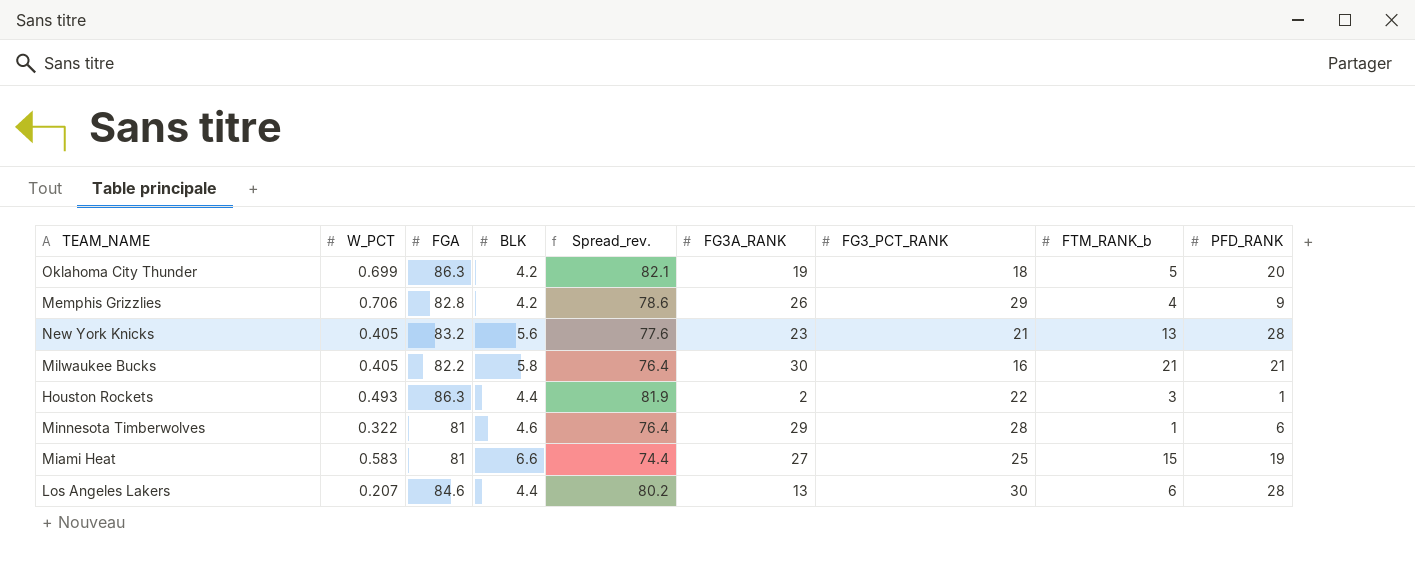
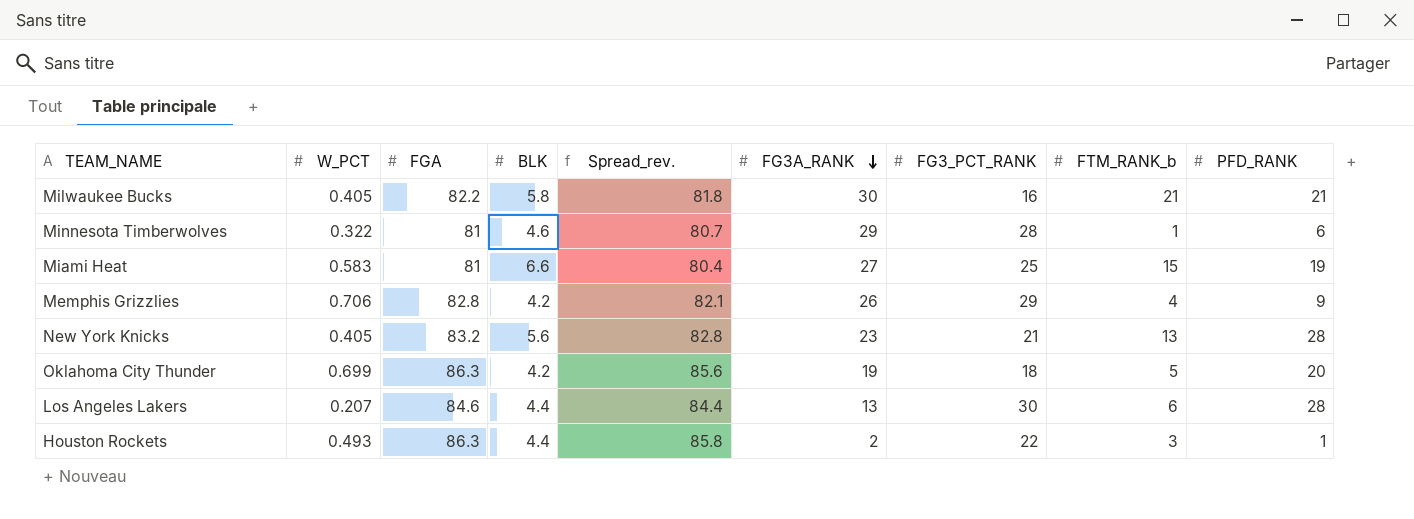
row order: none -> FG3A_RANK descending
column Spread_rev. | formula: [FGA] - [BLK] -> [FGA] - [W_PCT]

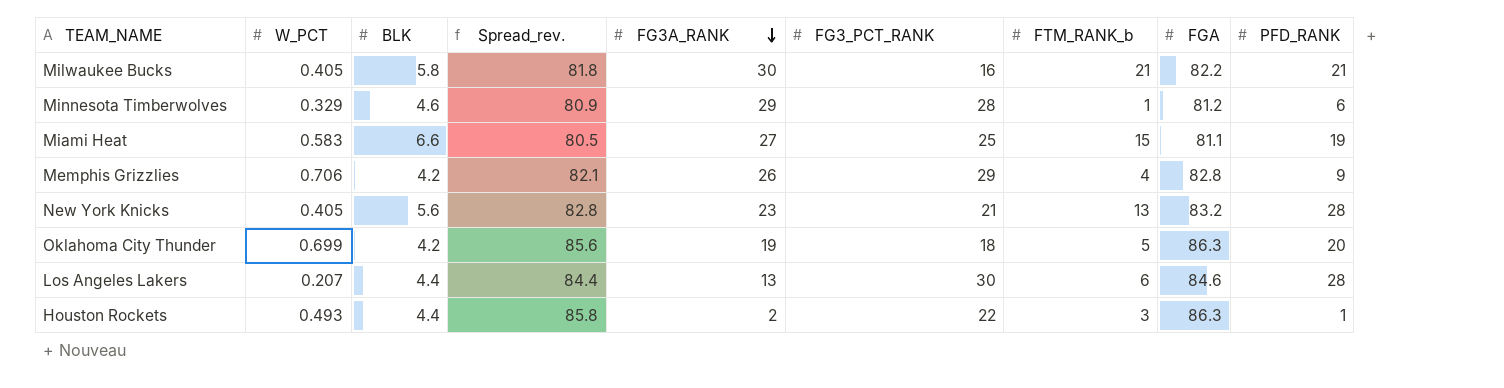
column FGA | position: 3 -> 8
Minnesota Timberwolves | W_PCT: 0.322 -> 0.329
Minnesota Timberwolves | Spread_rev.: 80.7 -> 80.9
Minnesota Timberwolves | FGA: 81 -> 81.2
Miami Heat | Spread_rev.: 80.4 -> 80.5
Miami Heat | FGA: 81 -> 81.1

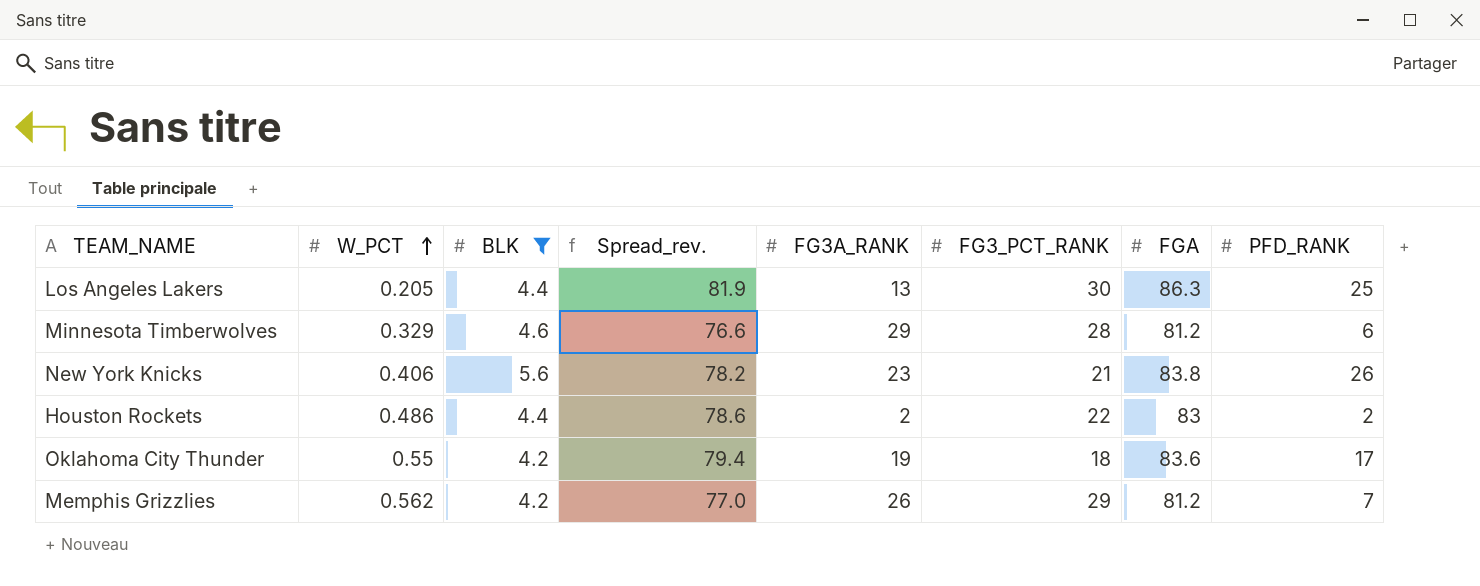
filter: none -> BLK <= 5.6
row order: FG3A_RANK descending -> W_PCT ascending
column FTM_RANK_b | position: 7 -> none
column Spread_rev. | formula: [FGA] - [W_PCT] -> [FGA] - [BLK]
Los Angeles Lakers | W_PCT: 0.207 -> 0.205
Los Angeles Lakers | FGA: 84.6 -> 86.3
Los Angeles Lakers | PFD_RANK: 28 -> 25
New York Knicks | W_PCT: 0.405 -> 0.406
New York Knicks | FGA: 83.2 -> 83.8
New York Knicks | PFD_RANK: 28 -> 26
Houston Rockets | W_PCT: 0.493 -> 0.486
Houston Rockets | FGA: 86.3 -> 83
Houston Rockets | PFD_RANK: 1 -> 2
Oklahoma City Thunder | W_PCT: 0.699 -> 0.55
Oklahoma City Thunder | FGA: 86.3 -> 83.6
Oklahoma City Thunder | PFD_RANK: 20 -> 17
Memphis Grizzlies | W_PCT: 0.706 -> 0.562
Memphis Grizzlies | FGA: 82.8 -> 81.2
Memphis Grizzlies | PFD_RANK: 9 -> 7

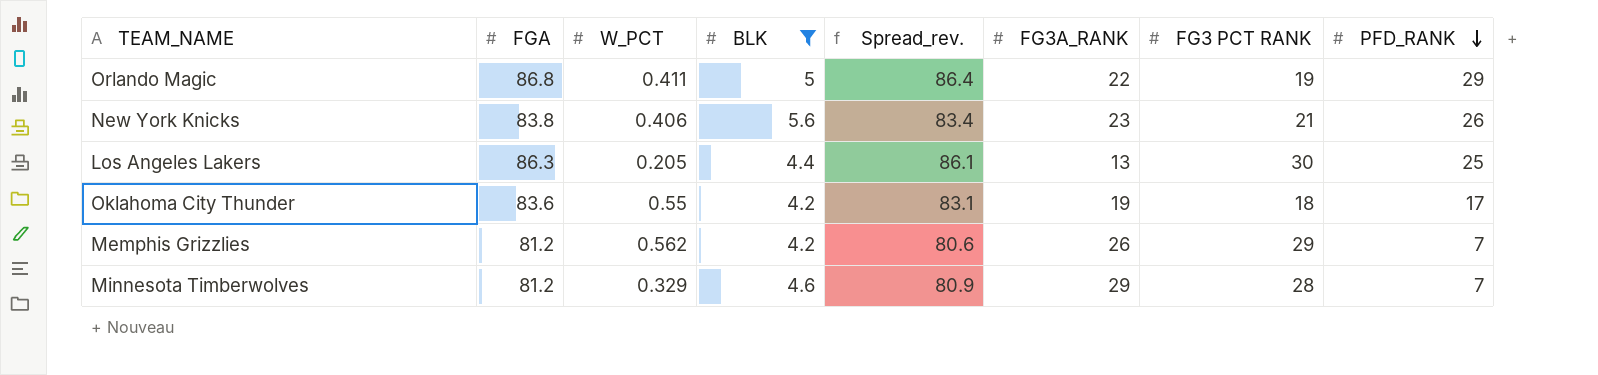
row order: W_PCT ascending -> PFD_RANK descending
column FGA | position: 7 -> 2
column Spread_rev. | formula: [FGA] - [BLK] -> [FGA] - [W_PCT]
column name: FG3_PCT_RANK -> FG3 PCT RANK
row Houston Rockets: 0.486 | 4.4 | 78.6 | 2 | 22 | 83 | 2 -> none
row Orlando Magic: none -> 86.8 | 0.411 | 5 | 86.4 | 22 | 19 | 29
Minnesota Timberwolves | PFD_RANK: 6 -> 7

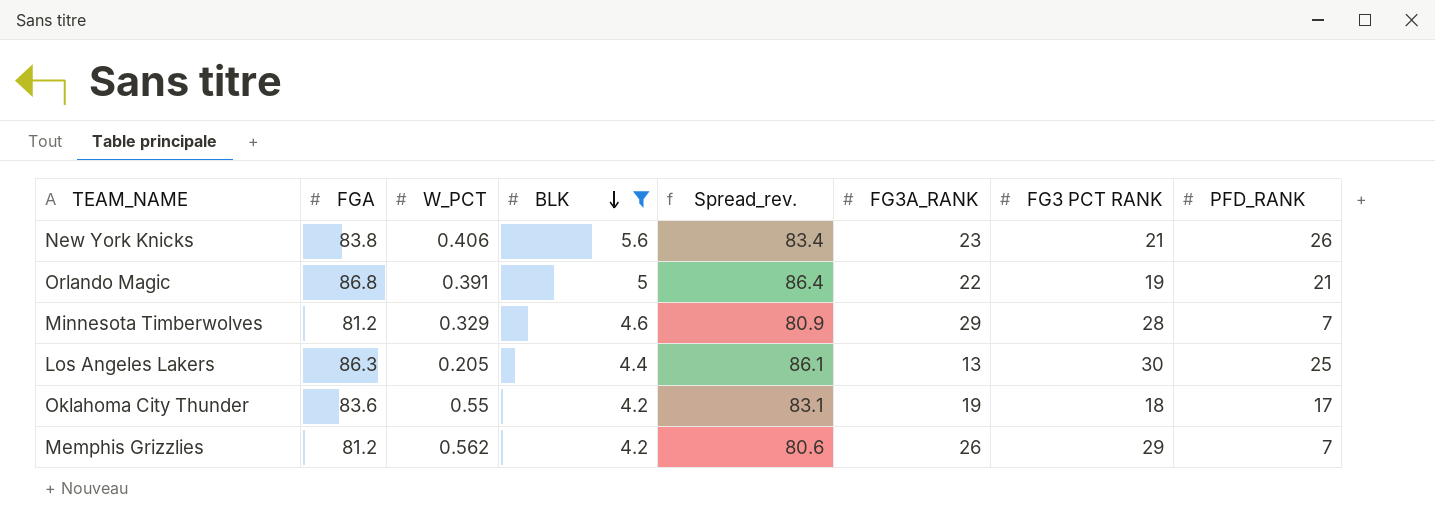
row order: PFD_RANK descending -> BLK descending
Orlando Magic | W_PCT: 0.411 -> 0.391
Orlando Magic | PFD_RANK: 29 -> 21

